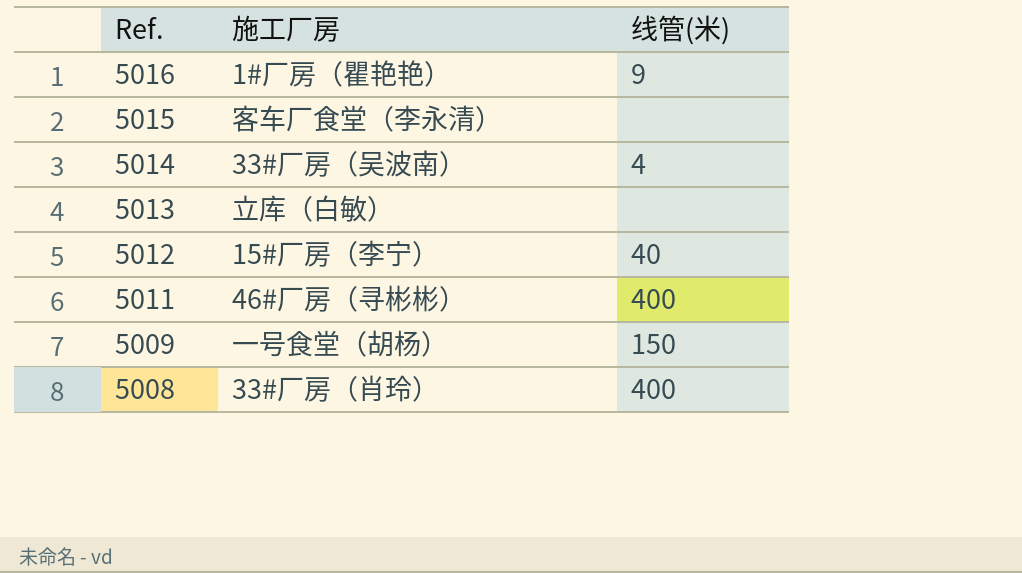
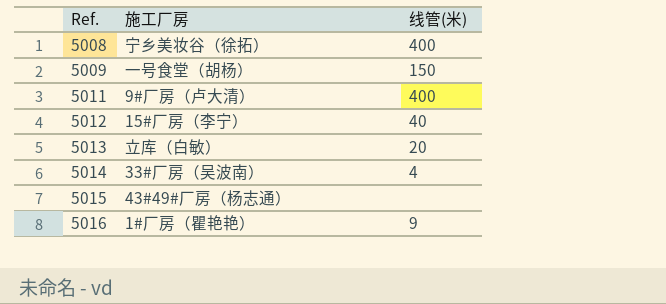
row order: Ref. descending -> Ref. ascending
5008 | 施工厂房: 33#厂房（肖玲） -> 宁乡美妆谷（徐拓）
5011 | 施工厂房: 46#厂房（寻彬彬） -> 9#厂房（卢大清）
5013 | 线管(米): none -> 20
5015 | 施工厂房: 客车厂食堂（李永清） -> 43#49#厂房（杨志通）

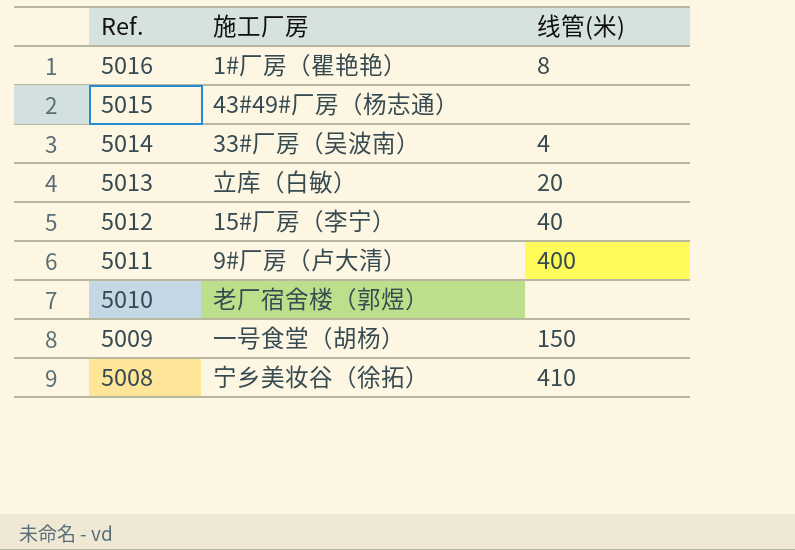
row order: Ref. ascending -> Ref. descending
5016 | 线管(米): 9 -> 8
row 5010: none -> 老厂宿舍楼（郭煜） | none
5008 | 线管(米): 400 -> 410

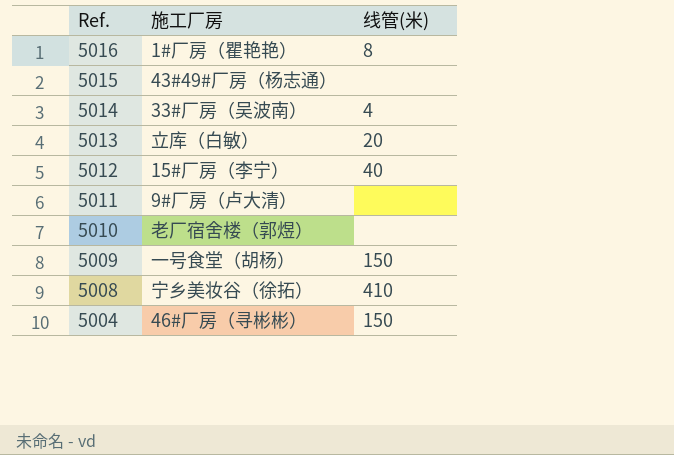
5011 | 线管(米): 400 -> none
row 5004: none -> 46#厂房（寻彬彬） | 150

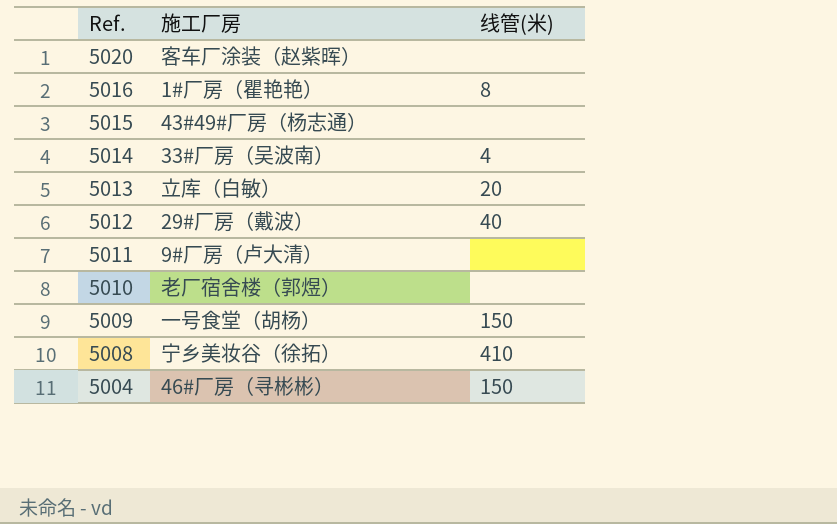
row 5020: none -> 客车厂涂装（赵紫晖） | none
5012 | 施工厂房: 15#厂房（李宁） -> 29#厂房（戴波）

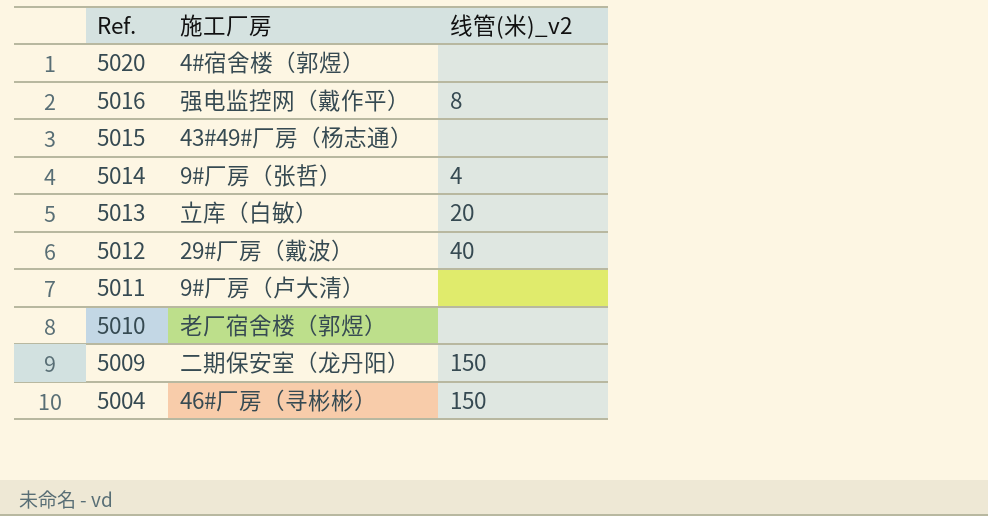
column name: 线管(米) -> 线管(米)_v2
row 5008: 宁乡美妆谷（徐拓） | 410 -> none
5020 | 施工厂房: 客车厂涂装（赵紫晖） -> 4#宿舍楼（郭煜）
5016 | 施工厂房: 1#厂房（瞿艳艳） -> 强电监控网（戴作平）
5014 | 施工厂房: 33#厂房（吴波南） -> 9#厂房（张哲）
5009 | 施工厂房: 一号食堂（胡杨） -> 二期保安室（龙丹阳）

